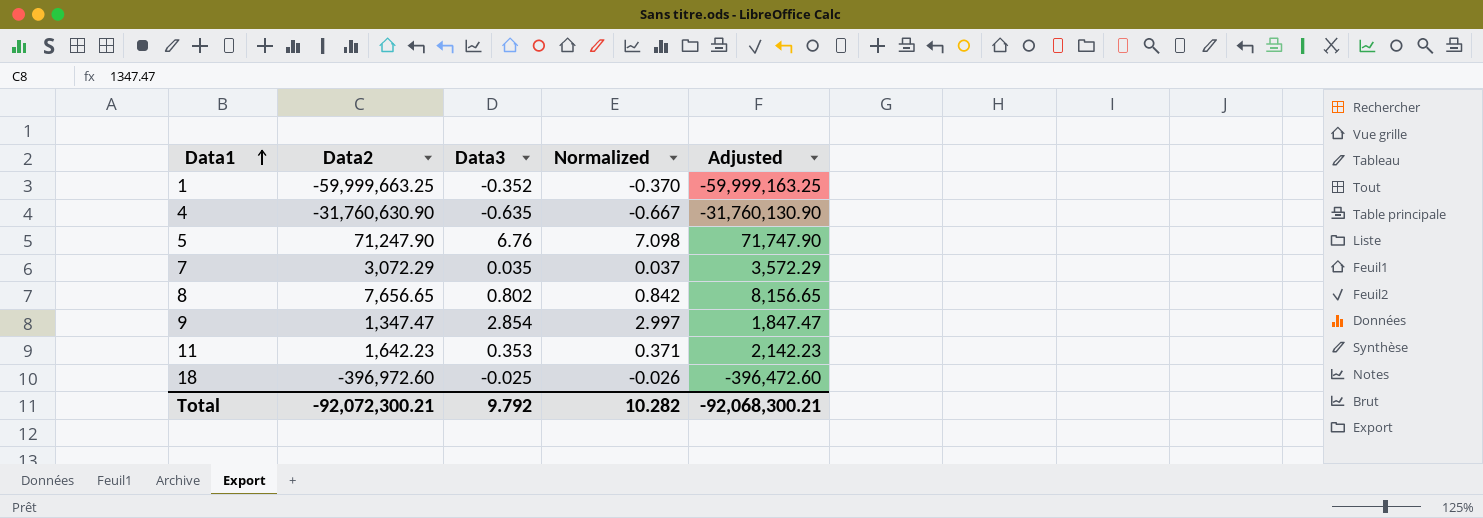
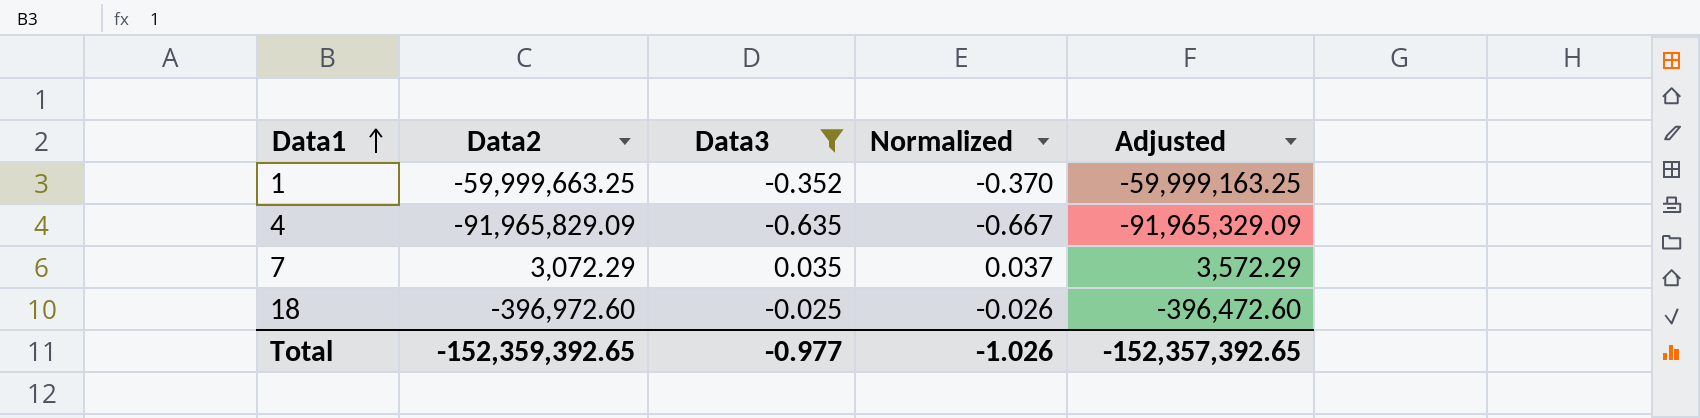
filter: none -> Data3 <= 0.035
4 | Data2: -31,760,630.90 -> -91,965,829.09
4 | Adjusted: -31,760,130.90 -> -91,965,329.09
Total | Data2: -92,072,300.21 -> -152,359,392.65
Total | Data3: 9.792 -> -0.977
Total | Normalized: 10.282 -> -1.026
Total | Adjusted: -92,068,300.21 -> -152,357,392.65

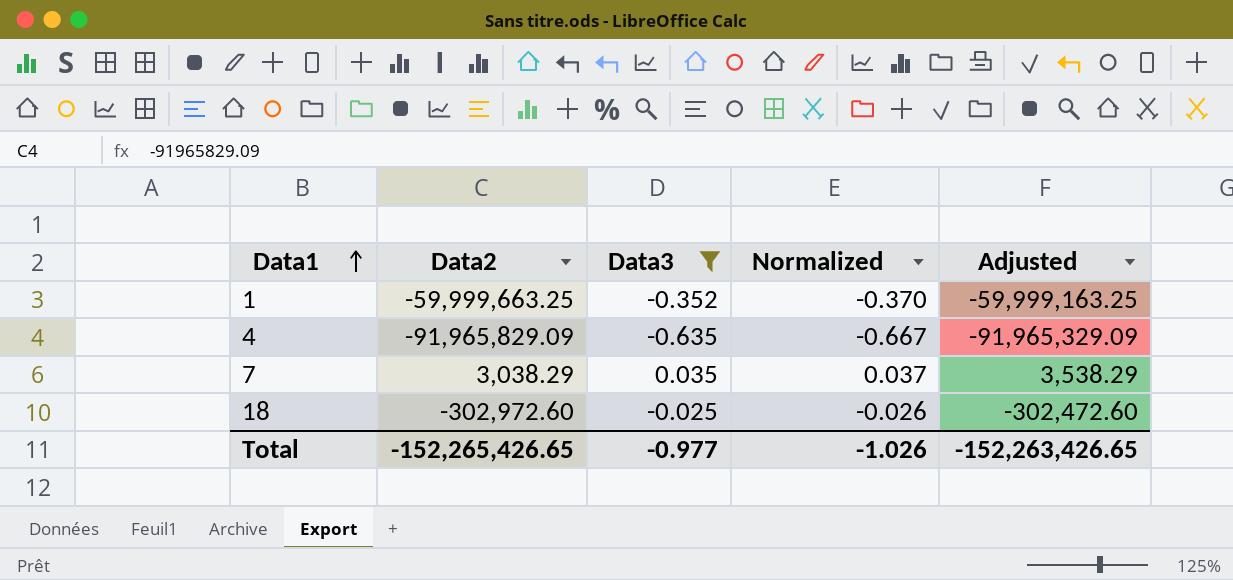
7 | Data2: 3,072.29 -> 3,038.29
7 | Adjusted: 3,572.29 -> 3,538.29
18 | Data2: -396,972.60 -> -302,972.60
18 | Adjusted: -396,472.60 -> -302,472.60
Total | Data2: -152,359,392.65 -> -152,265,426.65
Total | Adjusted: -152,357,392.65 -> -152,263,426.65

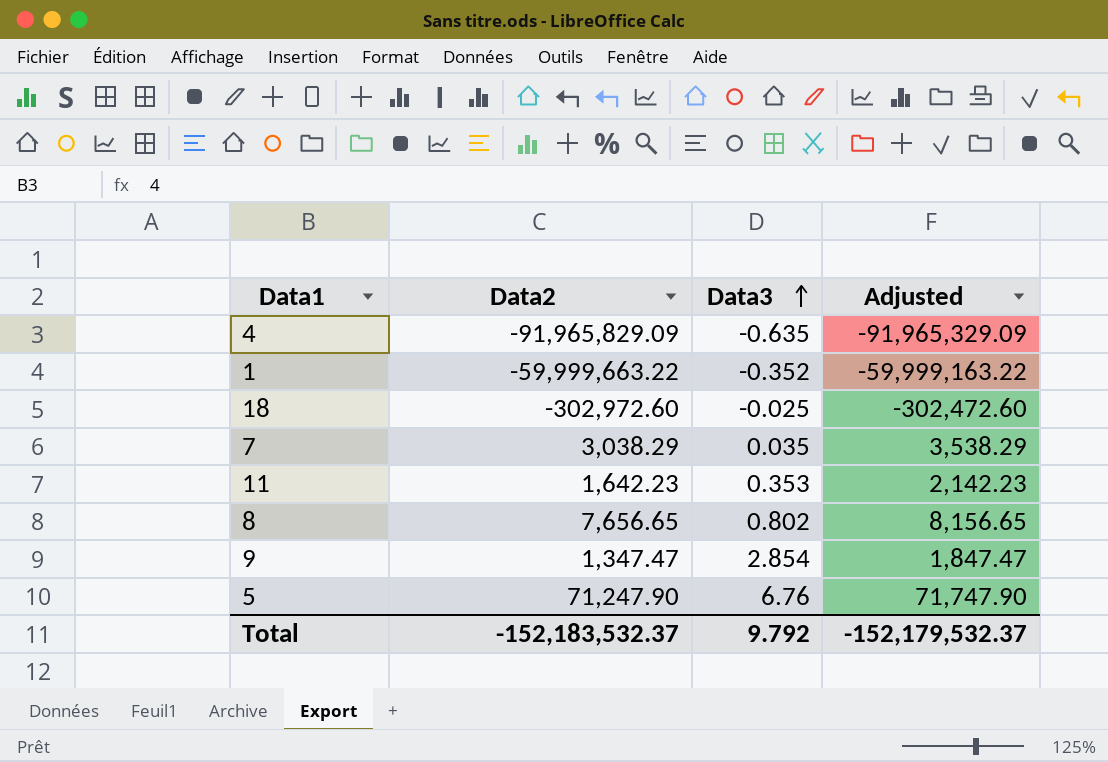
filter: Data3 <= 0.035 -> none
row order: Data1 ascending -> Data3 ascending
column Normalized | formula: [Data3] * 1.05 -> none
1 | Data2: -59,999,663.25 -> -59,999,663.22
1 | Adjusted: -59,999,163.25 -> -59,999,163.22
Total | Data2: -152,265,426.65 -> -152,183,532.37
Total | Data3: -0.977 -> 9.792
Total | Adjusted: -152,263,426.65 -> -152,179,532.37

